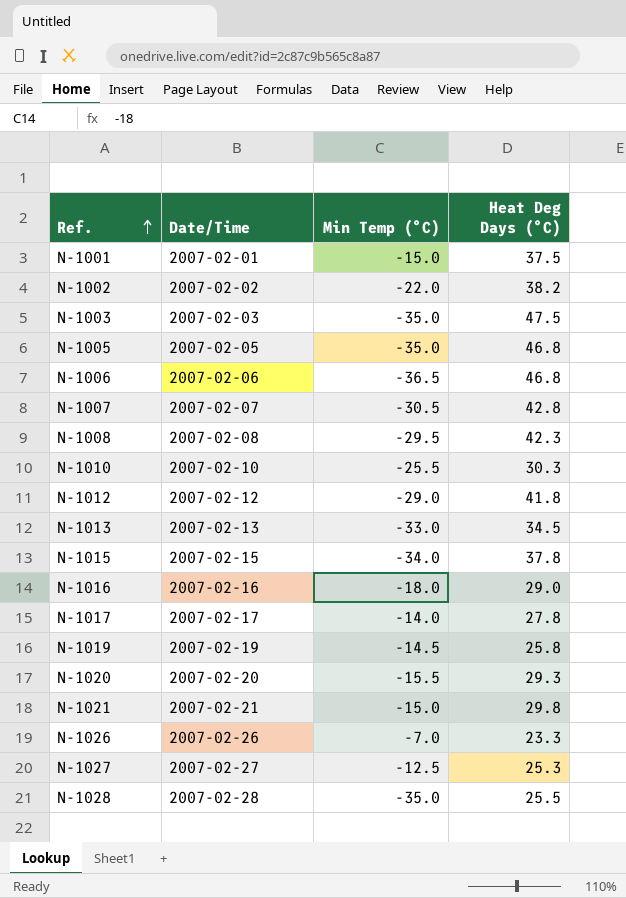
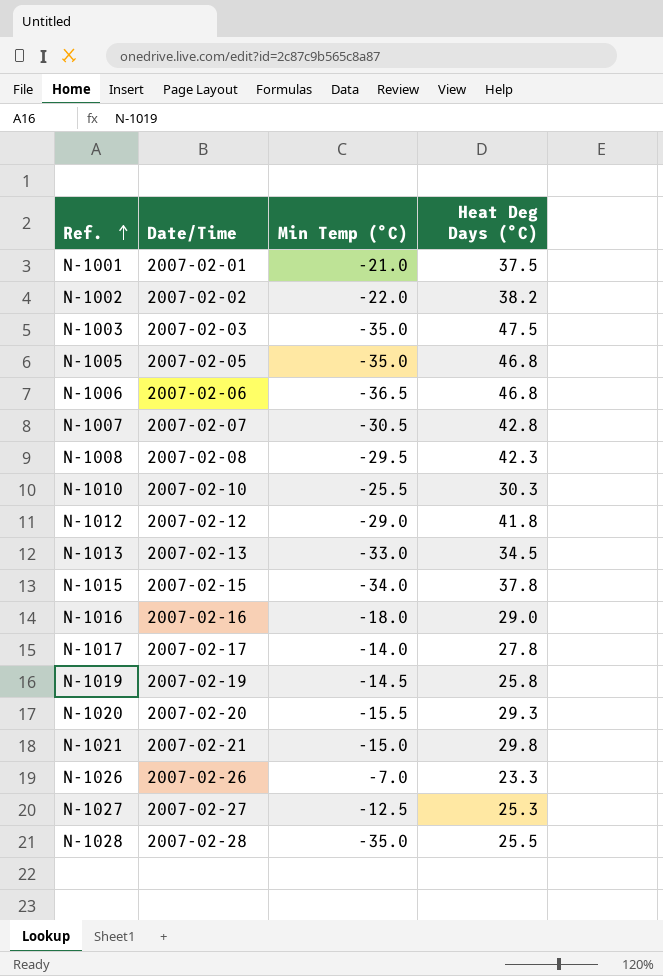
N-1001 | Min Temp (°C): -15.0 -> -21.0

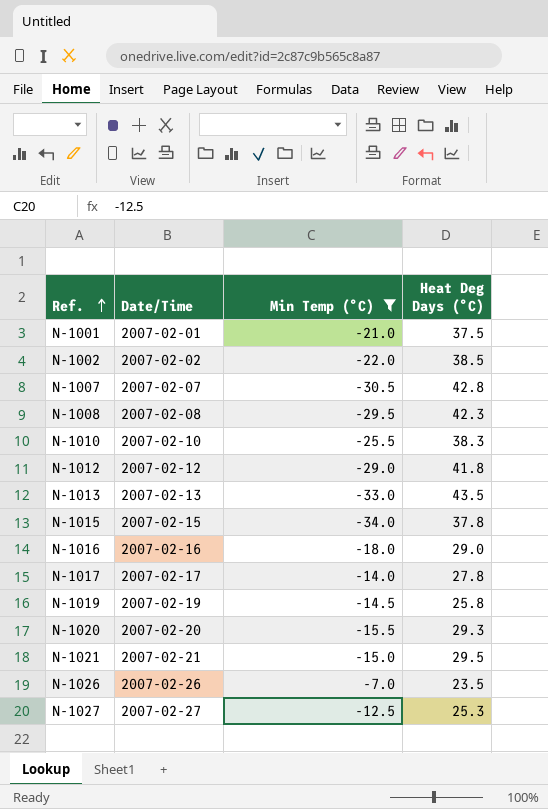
filter: none -> Min Temp (°C) >= -34.0
N-1002 | Heat Deg Days (°C): 38.2 -> 38.5
N-1010 | Heat Deg Days (°C): 30.3 -> 38.3
N-1013 | Heat Deg Days (°C): 34.5 -> 43.5
N-1021 | Heat Deg Days (°C): 29.8 -> 29.5
N-1026 | Heat Deg Days (°C): 23.3 -> 23.5

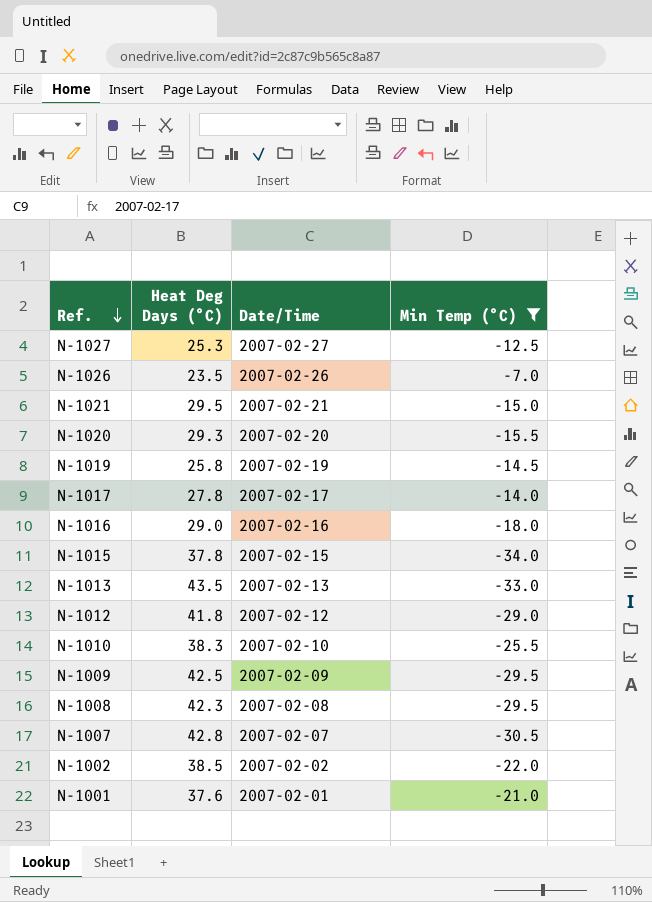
row order: Ref. ascending -> Ref. descending
column Heat Deg Days (°C) | position: 4 -> 2
row N-1009: none -> 42.5 | 2007-02-09 | -29.5
N-1001 | Heat Deg Days (°C): 37.5 -> 37.6

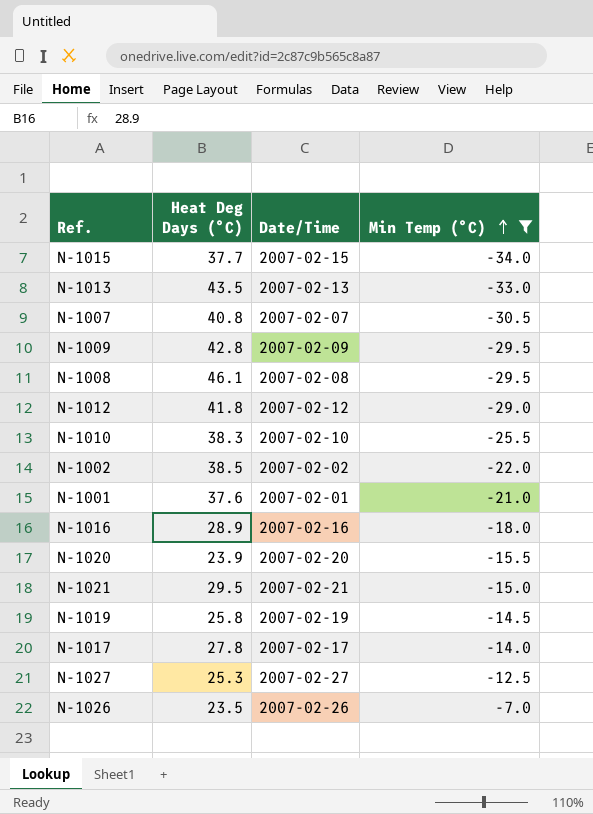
row order: Ref. descending -> Min Temp (°C) ascending
N-1015 | Heat Deg Days (°C): 37.8 -> 37.7
N-1007 | Heat Deg Days (°C): 42.8 -> 40.8
N-1009 | Heat Deg Days (°C): 42.5 -> 42.8
N-1008 | Heat Deg Days (°C): 42.3 -> 46.1
N-1016 | Heat Deg Days (°C): 29.0 -> 28.9
N-1020 | Heat Deg Days (°C): 29.3 -> 23.9

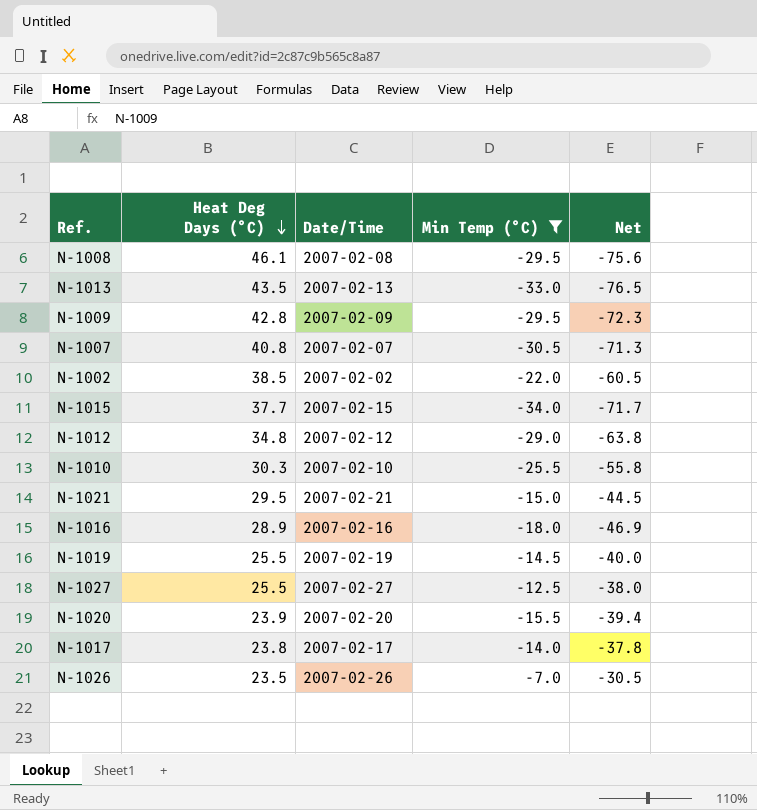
row order: Min Temp (°C) ascending -> Heat Deg Days (°C) descending
column Net | formula: none -> [Min Temp (°C)] - [Heat Deg Days (°C)]
row N-1001: 37.6 | 2007-02-01 | -21.0 -> none
N-1012 | Heat Deg Days (°C): 41.8 -> 34.8
N-1010 | Heat Deg Days (°C): 38.3 -> 30.3
N-1019 | Heat Deg Days (°C): 25.8 -> 25.5
N-1027 | Heat Deg Days (°C): 25.3 -> 25.5
N-1017 | Heat Deg Days (°C): 27.8 -> 23.8

